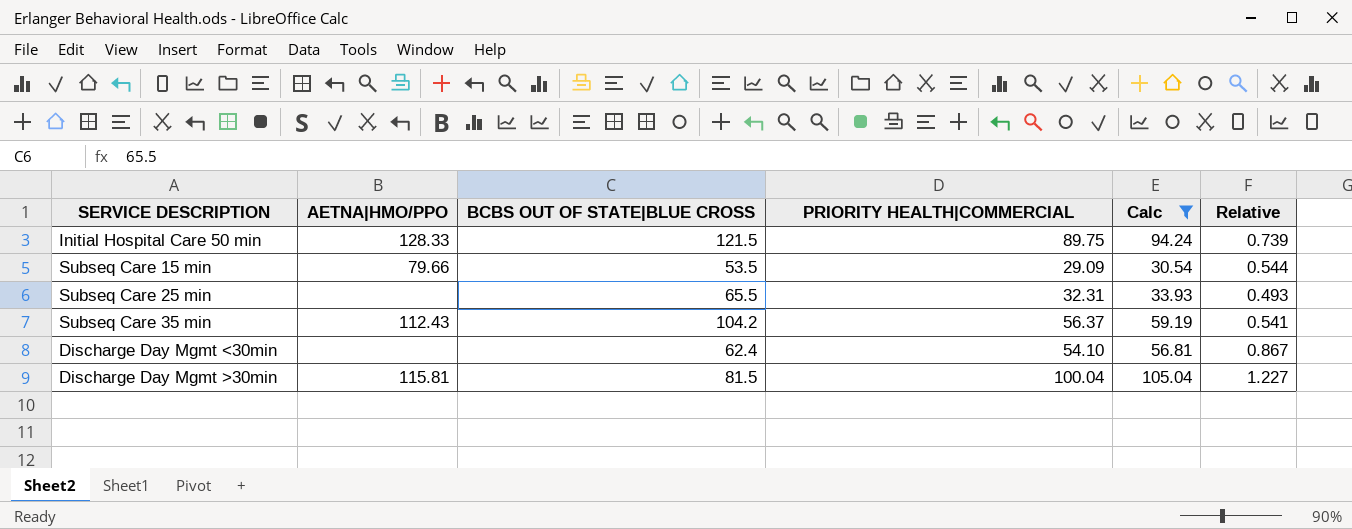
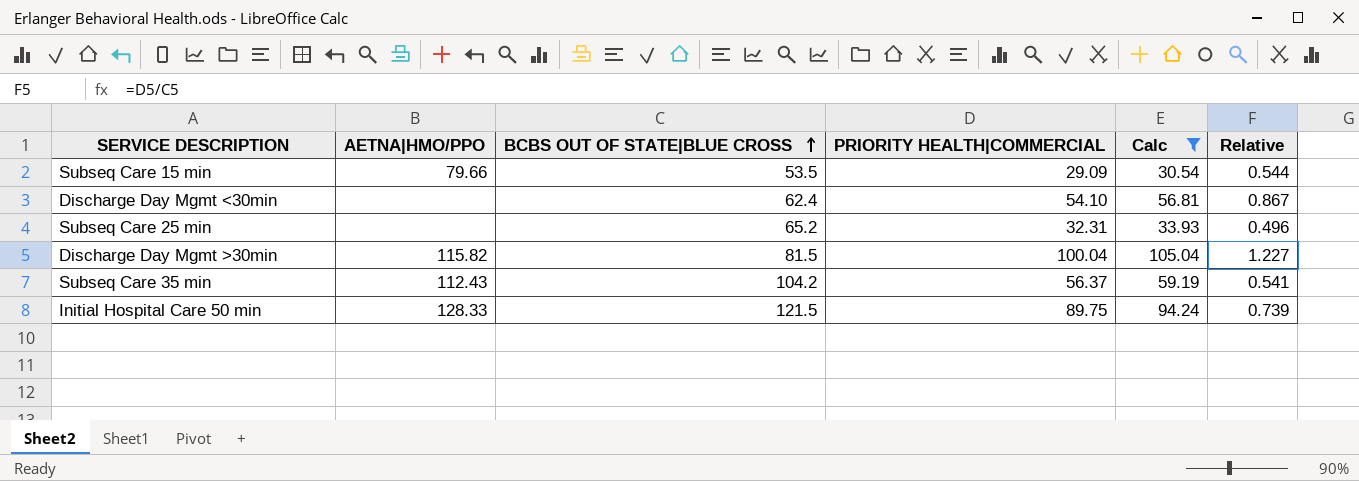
row order: none -> BCBS OUT OF STATE|BLUE CROSS ascending
Subseq Care 25 min | BCBS OUT OF STATE|BLUE CROSS: 65.5 -> 65.2
Subseq Care 25 min | Relative: 0.493 -> 0.496
Discharge Day Mgmt >30min | AETNA|HMO/PPO: 115.81 -> 115.82

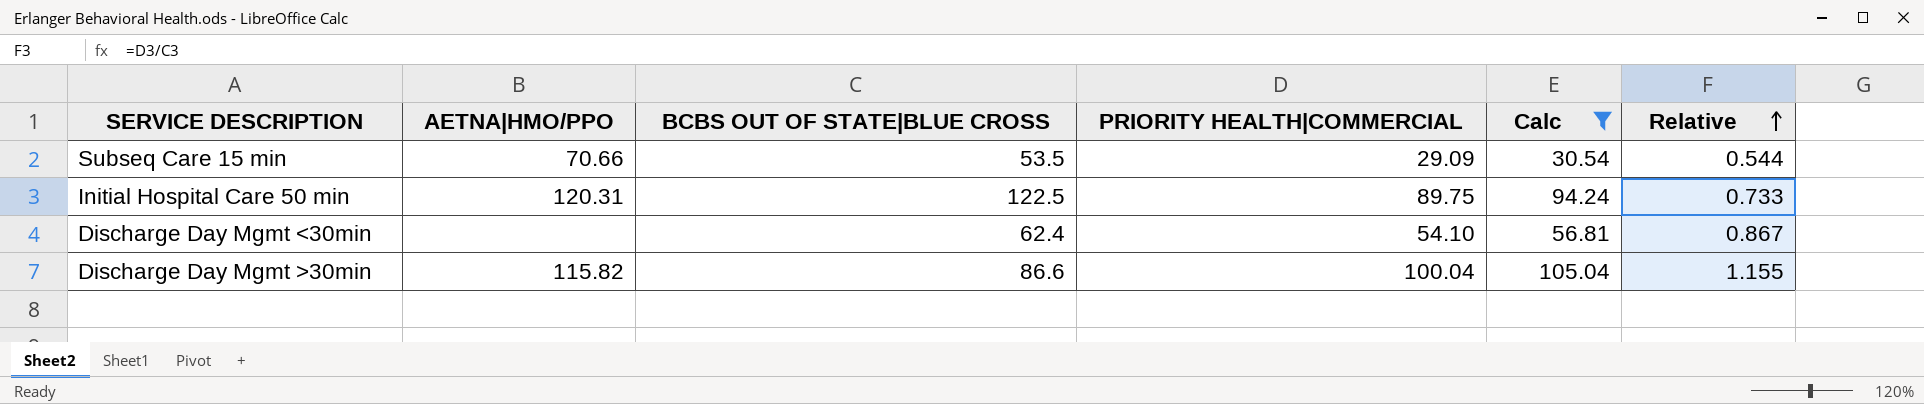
row order: BCBS OUT OF STATE|BLUE CROSS ascending -> Relative ascending
row Subseq Care 25 min: none | 65.2 | 32.31 | 33.93 | 0.496 -> none
row Subseq Care 35 min: 112.43 | 104.2 | 56.37 | 59.19 | 0.541 -> none
Subseq Care 15 min | AETNA|HMO/PPO: 79.66 -> 70.66
Initial Hospital Care 50 min | AETNA|HMO/PPO: 128.33 -> 120.31
Initial Hospital Care 50 min | BCBS OUT OF STATE|BLUE CROSS: 121.5 -> 122.5
Initial Hospital Care 50 min | Relative: 0.739 -> 0.733
Discharge Day Mgmt >30min | BCBS OUT OF STATE|BLUE CROSS: 81.5 -> 86.6
Discharge Day Mgmt >30min | Relative: 1.227 -> 1.155

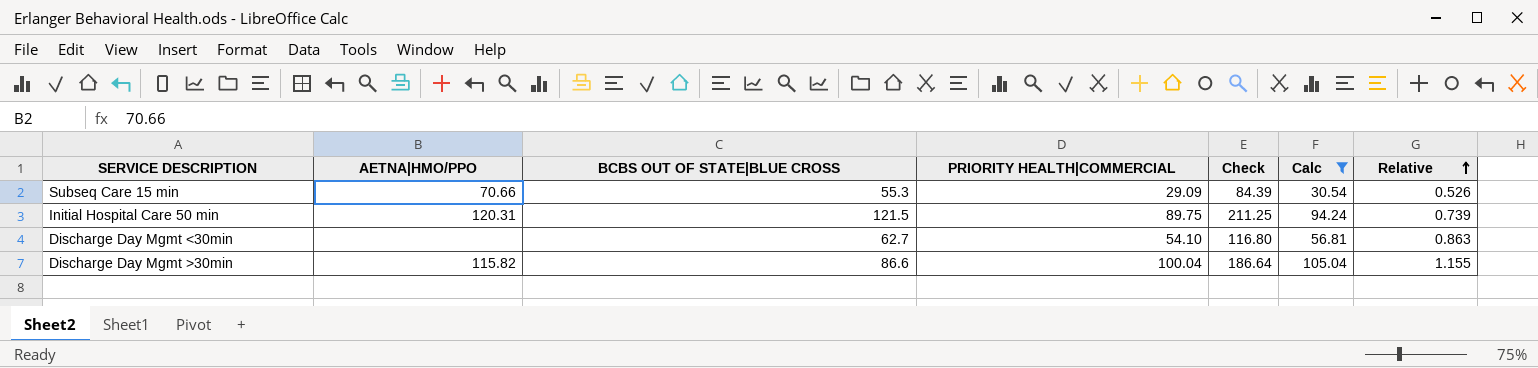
column Check | formula: none -> [BCBS OUT OF STATE|BLUE CROSS] + [PRIORITY HEALTH|COMMERCIAL]
Subseq Care 15 min | BCBS OUT OF STATE|BLUE CROSS: 53.5 -> 55.3
Subseq Care 15 min | Relative: 0.544 -> 0.526
Initial Hospital Care 50 min | BCBS OUT OF STATE|BLUE CROSS: 122.5 -> 121.5
Initial Hospital Care 50 min | Relative: 0.733 -> 0.739
Discharge Day Mgmt <30min | BCBS OUT OF STATE|BLUE CROSS: 62.4 -> 62.7
Discharge Day Mgmt <30min | Relative: 0.867 -> 0.863

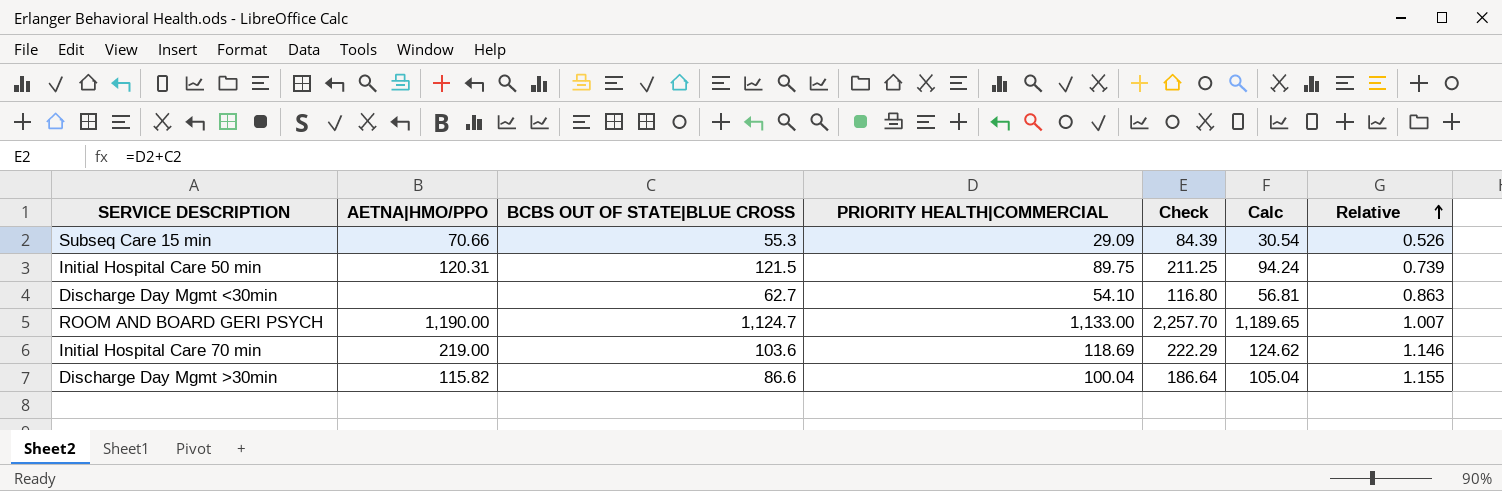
filter: Calc <= 105.04 -> none

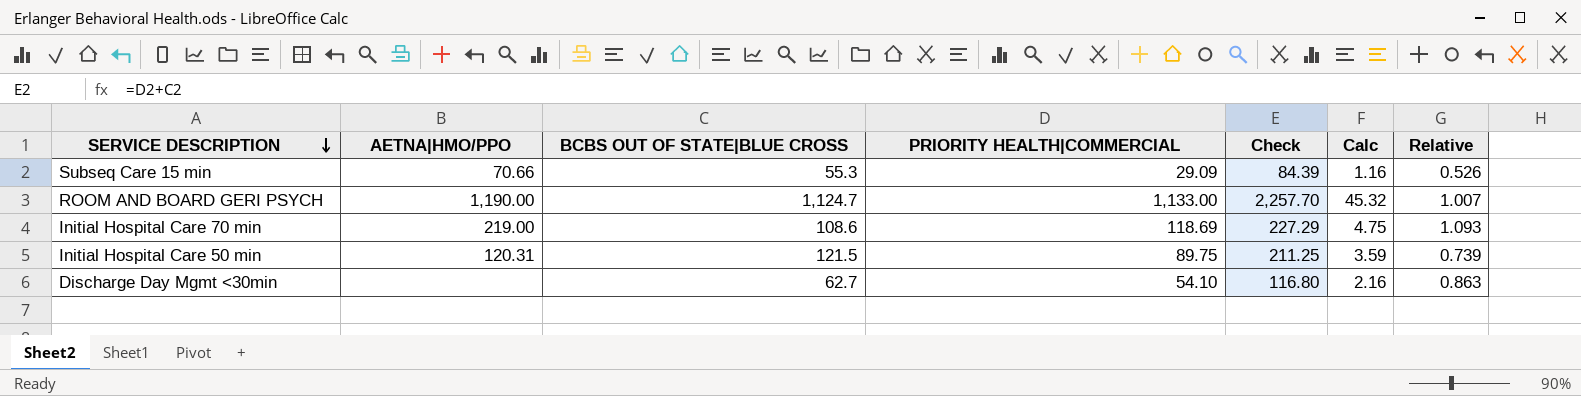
row order: Relative ascending -> SERVICE DESCRIPTION descending
column Calc | formula: [PRIORITY HEALTH|COMMERCIAL] * 1.05 -> [PRIORITY HEALTH|COMMERCIAL] * 0.04
row Discharge Day Mgmt >30min: 115.82 | 86.6 | 100.04 | 186.64 | 105.04 | 1.155 -> none
Initial Hospital Care 70 min | BCBS OUT OF STATE|BLUE CROSS: 103.6 -> 108.6
Initial Hospital Care 70 min | Check: 222.29 -> 227.29
Initial Hospital Care 70 min | Relative: 1.146 -> 1.093

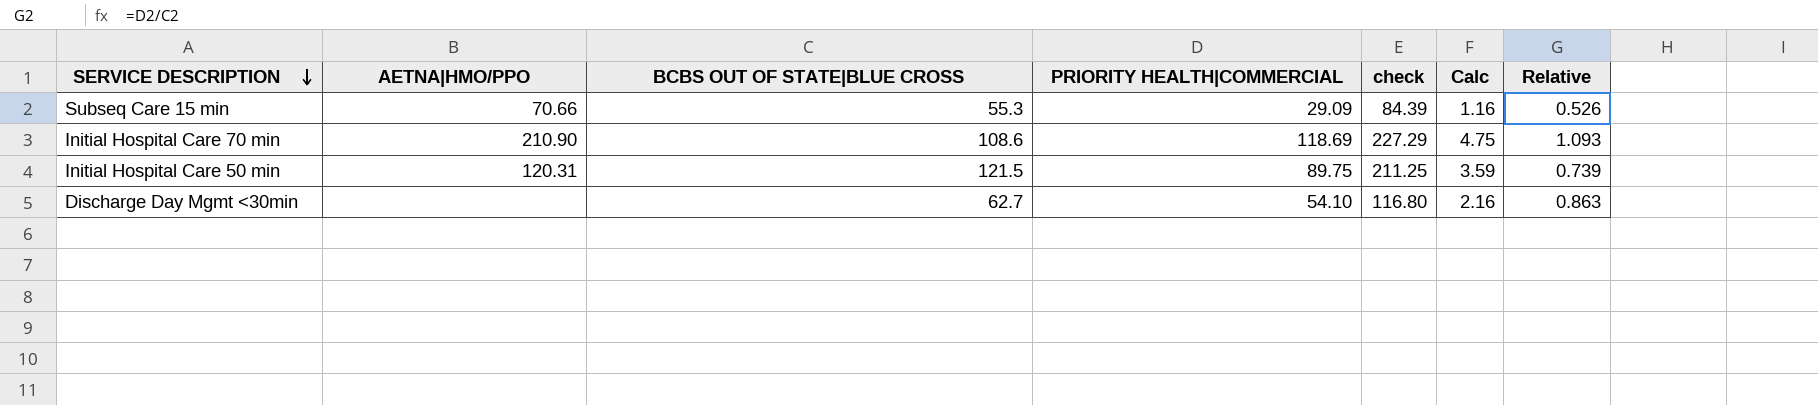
column name: Check -> check
row ROOM AND BOARD GERI PSYCH: 1,190.00 | 1,124.7 | 1,133.00 | 2,257.70 | 45.32 | 1.007 -> none
Initial Hospital Care 70 min | AETNA|HMO/PPO: 219.00 -> 210.90

